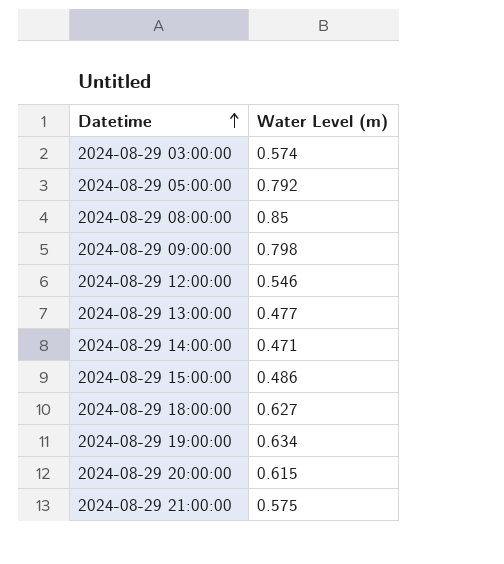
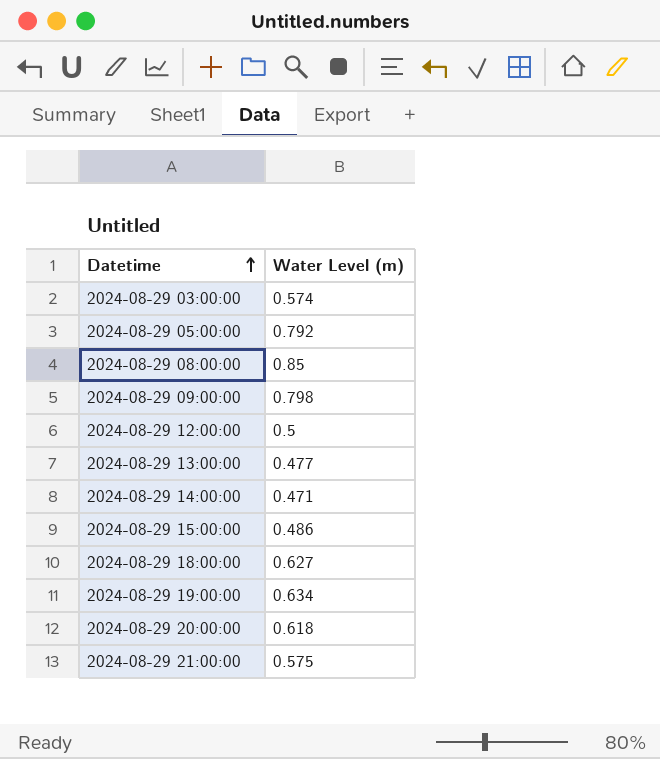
2024-08-29 12:00:00 | Water Level (m): 0.546 -> 0.5
2024-08-29 20:00:00 | Water Level (m): 0.615 -> 0.618

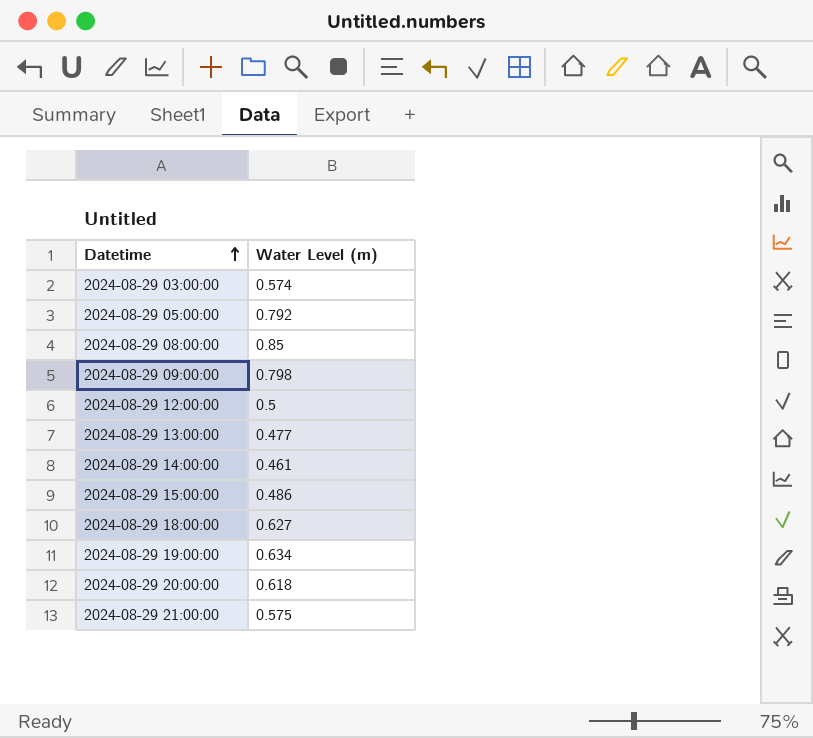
2024-08-29 14:00:00 | Water Level (m): 0.471 -> 0.461

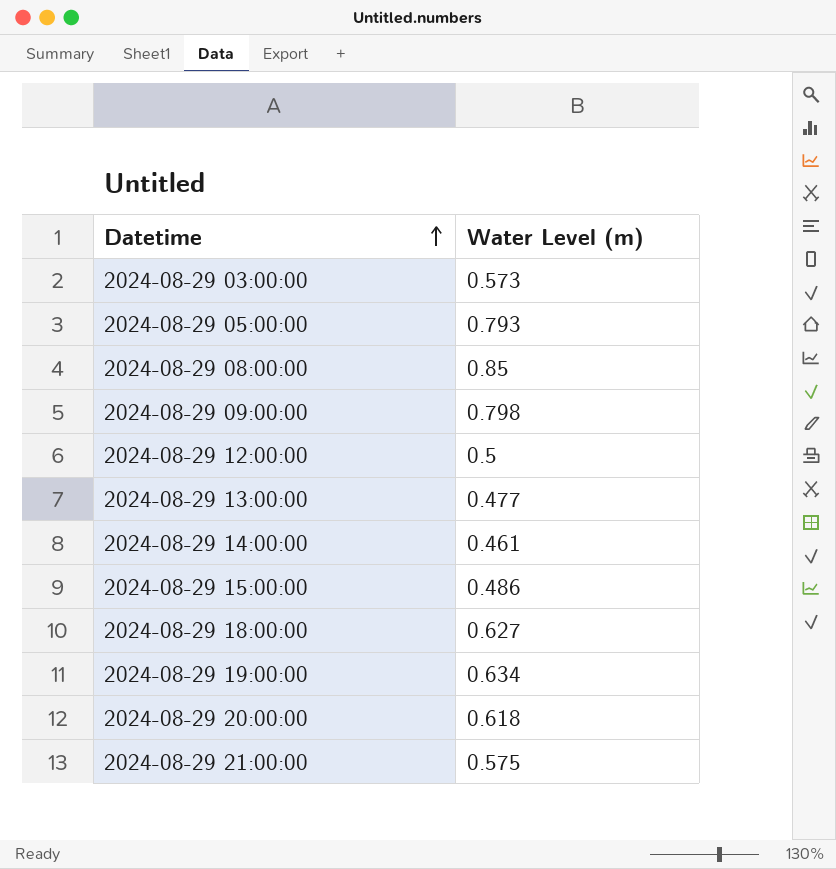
2024-08-29 03:00:00 | Water Level (m): 0.574 -> 0.573
2024-08-29 05:00:00 | Water Level (m): 0.792 -> 0.793

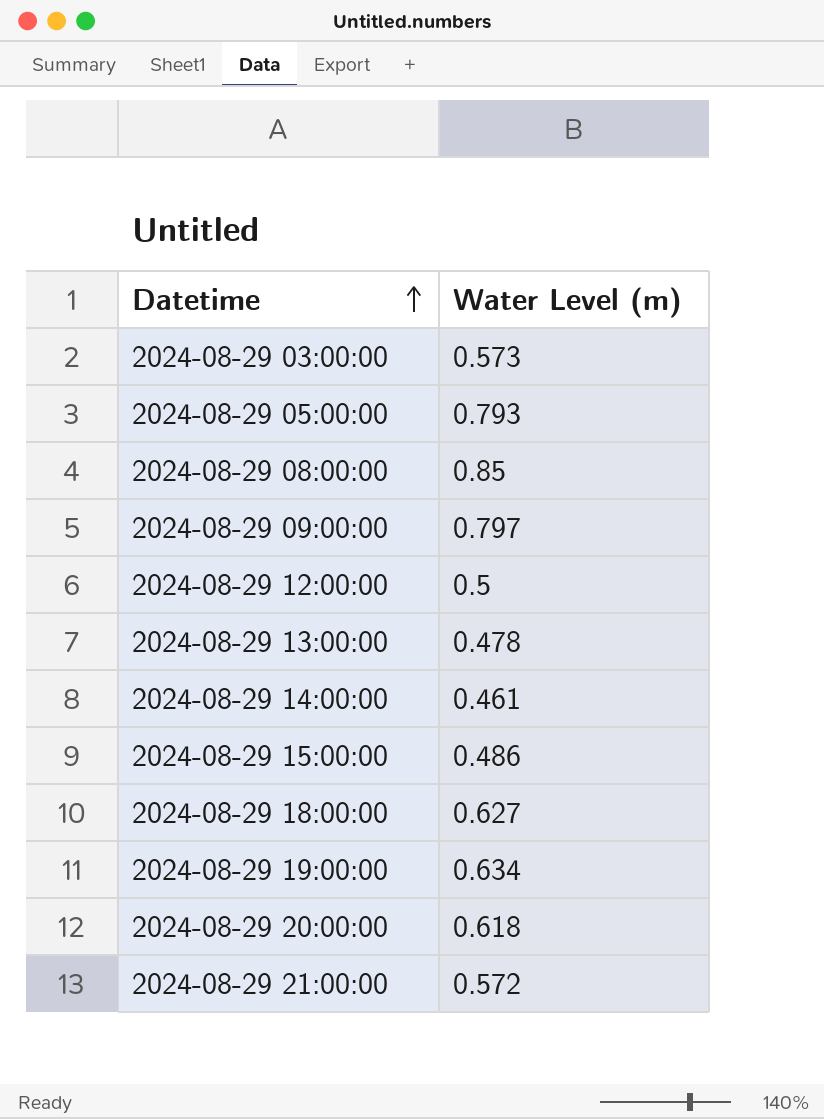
2024-08-29 09:00:00 | Water Level (m): 0.798 -> 0.797
2024-08-29 13:00:00 | Water Level (m): 0.477 -> 0.478
2024-08-29 21:00:00 | Water Level (m): 0.575 -> 0.572

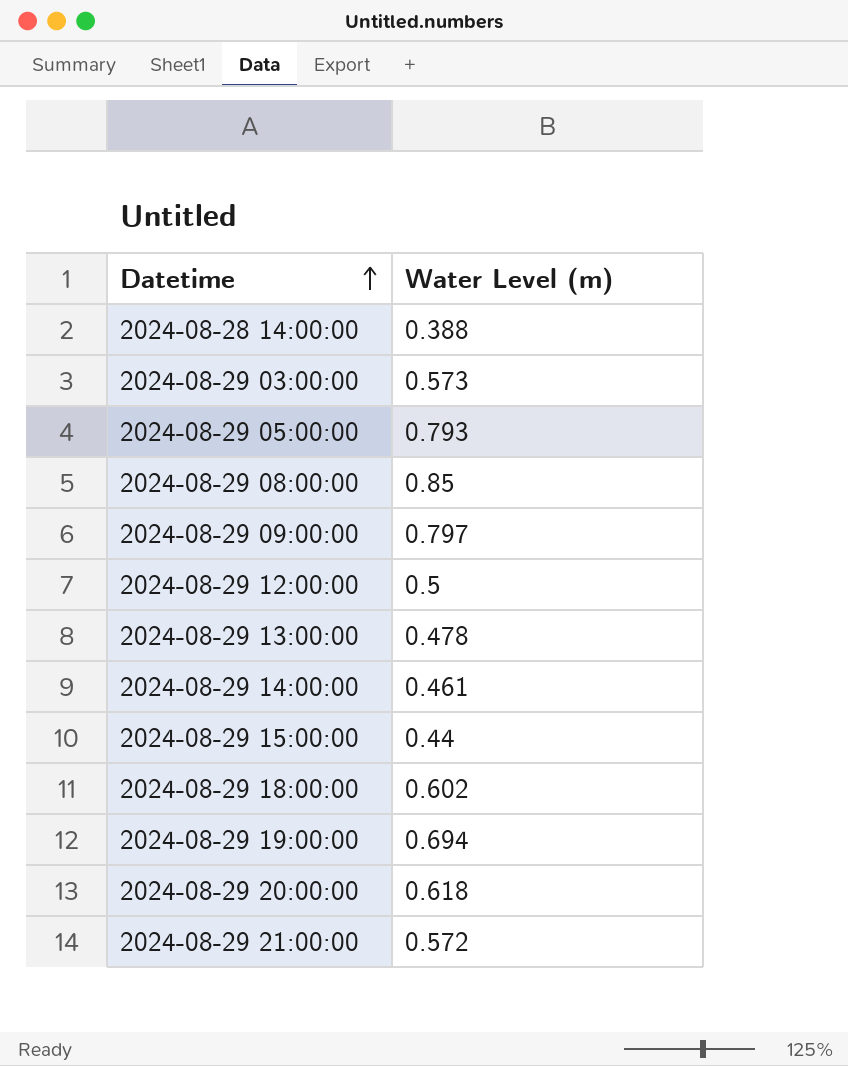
row 2024-08-28 14:00:00: none -> 0.388
2024-08-29 15:00:00 | Water Level (m): 0.486 -> 0.44
2024-08-29 18:00:00 | Water Level (m): 0.627 -> 0.602
2024-08-29 19:00:00 | Water Level (m): 0.634 -> 0.694

